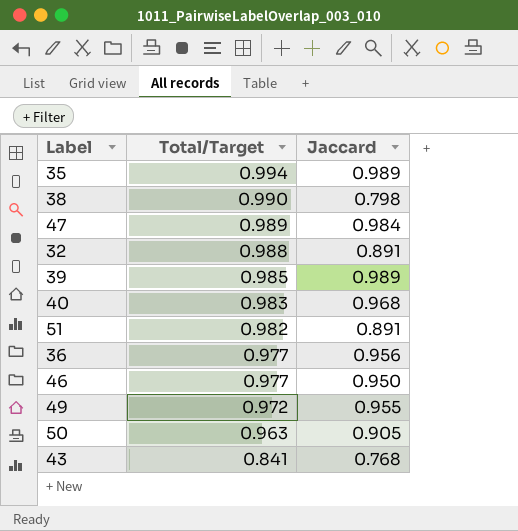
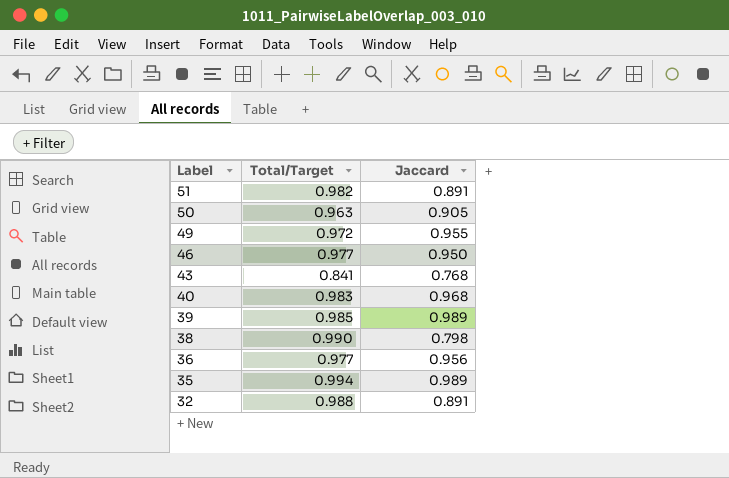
row order: Total/Target descending -> Label descending
row 47: 0.989 | 0.984 -> none

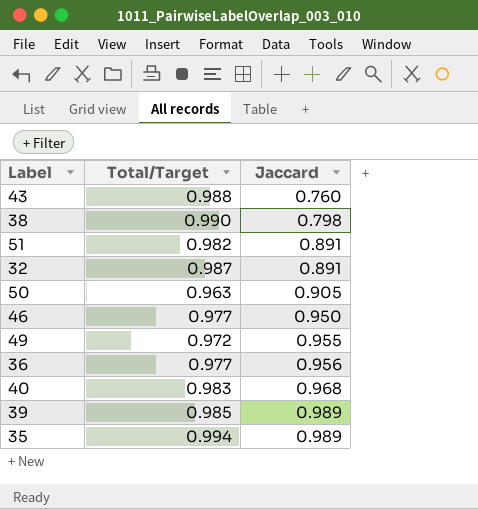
row order: Label descending -> Jaccard ascending
43 | Total/Target: 0.841 -> 0.988
43 | Jaccard: 0.768 -> 0.760
32 | Total/Target: 0.988 -> 0.987

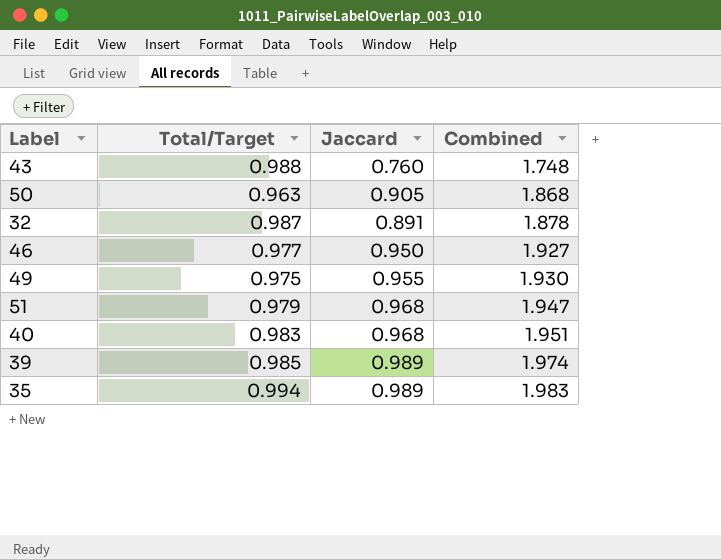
row order: Jaccard ascending -> Combined ascending
column Combined | formula: none -> [Total/Target] + [Jaccard]
row 38: 0.990 | 0.798 -> none
row 36: 0.977 | 0.956 -> none
49 | Total/Target: 0.972 -> 0.975
51 | Total/Target: 0.982 -> 0.979
51 | Jaccard: 0.891 -> 0.968

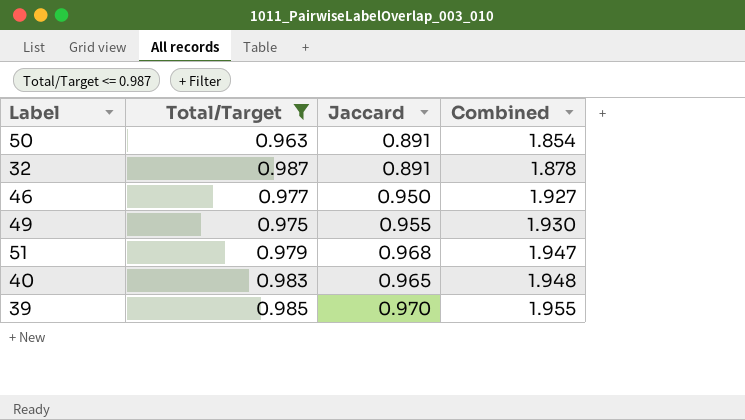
filter: none -> Total/Target <= 0.987
50 | Jaccard: 0.905 -> 0.891
50 | Combined: 1.868 -> 1.854
40 | Jaccard: 0.968 -> 0.965
40 | Combined: 1.951 -> 1.948
39 | Jaccard: 0.989 -> 0.970
39 | Combined: 1.974 -> 1.955

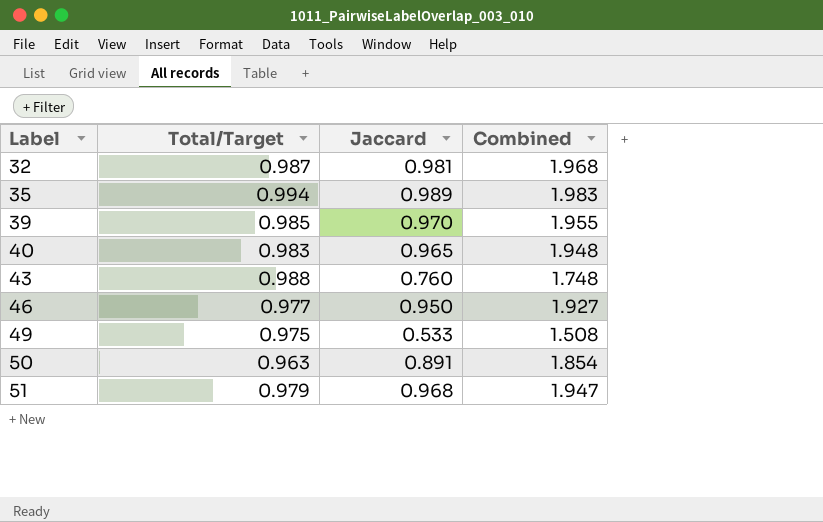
filter: Total/Target <= 0.987 -> none
row order: Combined ascending -> Label ascending
32 | Jaccard: 0.891 -> 0.981
32 | Combined: 1.878 -> 1.968
49 | Jaccard: 0.955 -> 0.533
49 | Combined: 1.930 -> 1.508

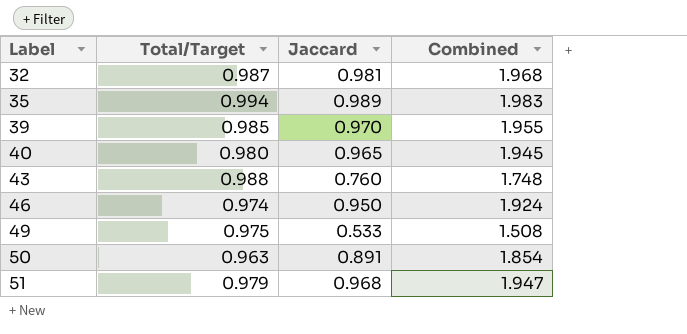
40 | Total/Target: 0.983 -> 0.980
40 | Combined: 1.948 -> 1.945
46 | Total/Target: 0.977 -> 0.974
46 | Combined: 1.927 -> 1.924

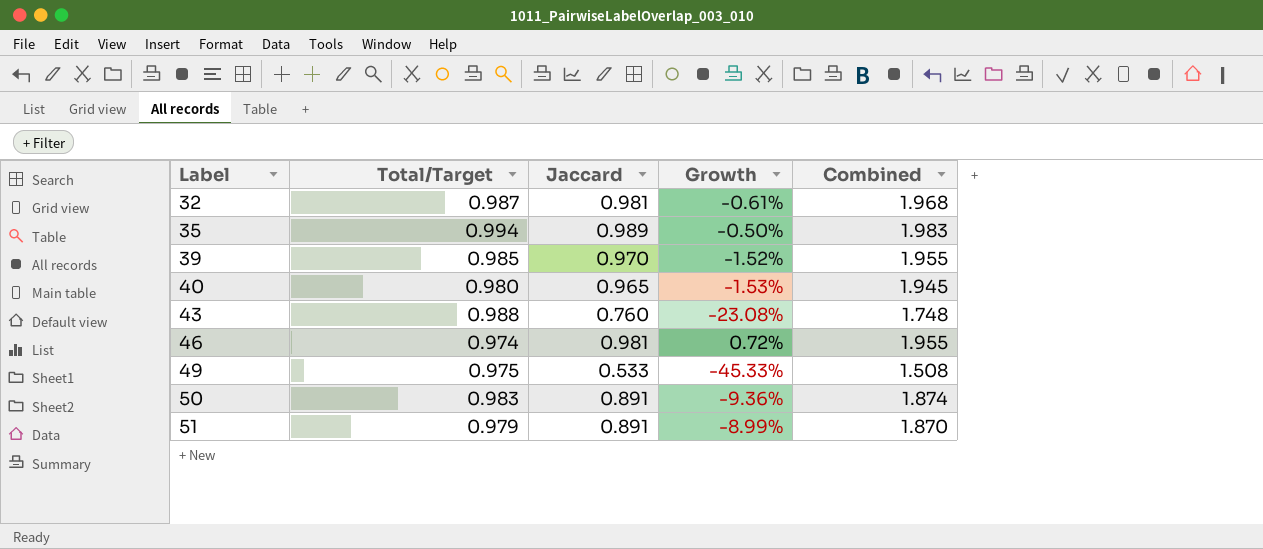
column Growth | formula: none -> ([Jaccard] - [Total/Target]) / [Total/Target]
46 | Jaccard: 0.950 -> 0.981
46 | Combined: 1.924 -> 1.955
50 | Total/Target: 0.963 -> 0.983
50 | Combined: 1.854 -> 1.874
51 | Jaccard: 0.968 -> 0.891
51 | Combined: 1.947 -> 1.870

